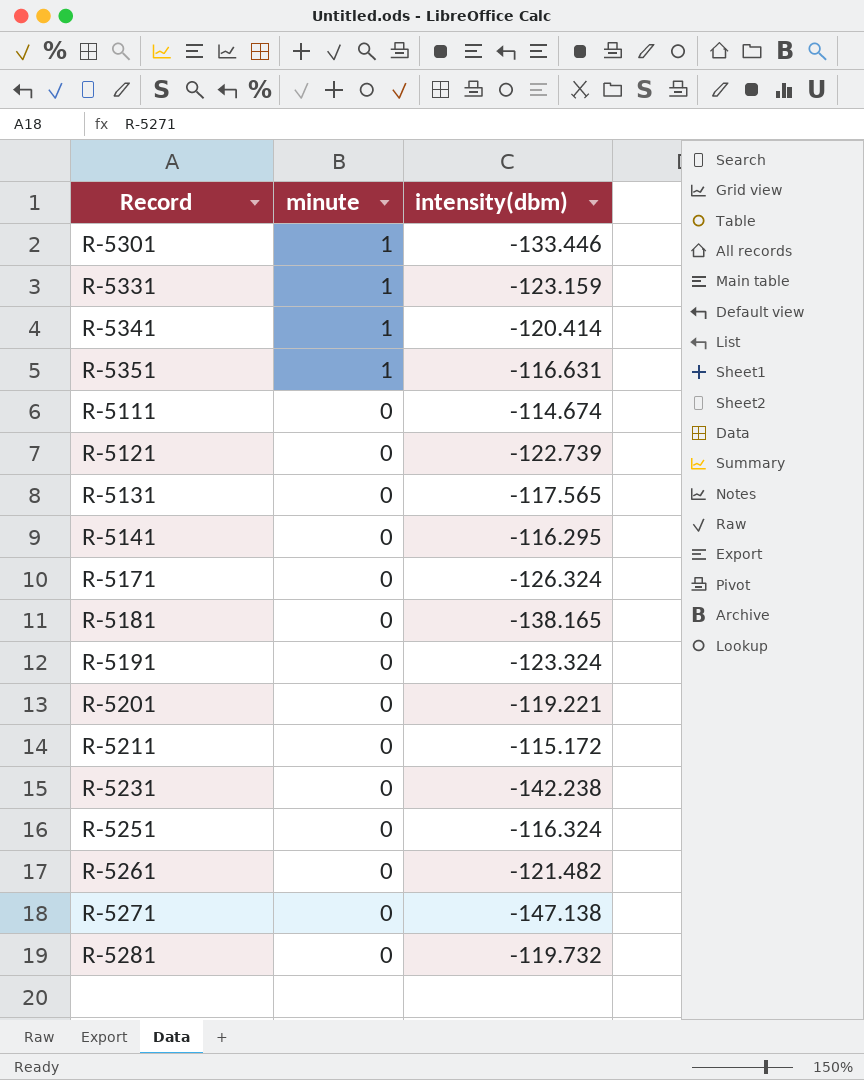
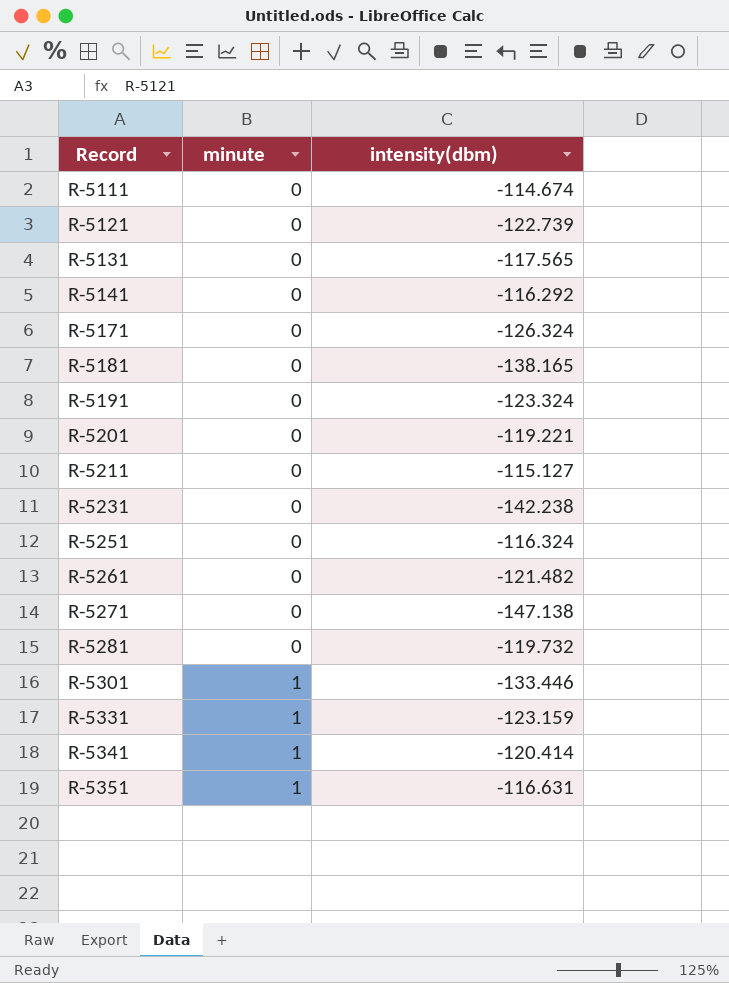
row order: minute descending -> Record ascending
R-5141 | intensity(dbm): -116.295 -> -116.292
R-5211 | intensity(dbm): -115.172 -> -115.127

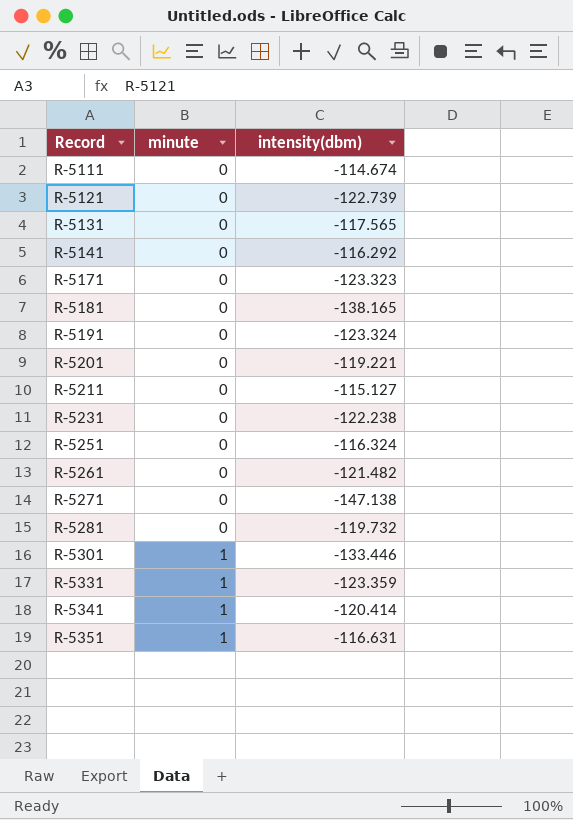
R-5171 | intensity(dbm): -126.324 -> -123.323
R-5231 | intensity(dbm): -142.238 -> -122.238
R-5331 | intensity(dbm): -123.159 -> -123.359

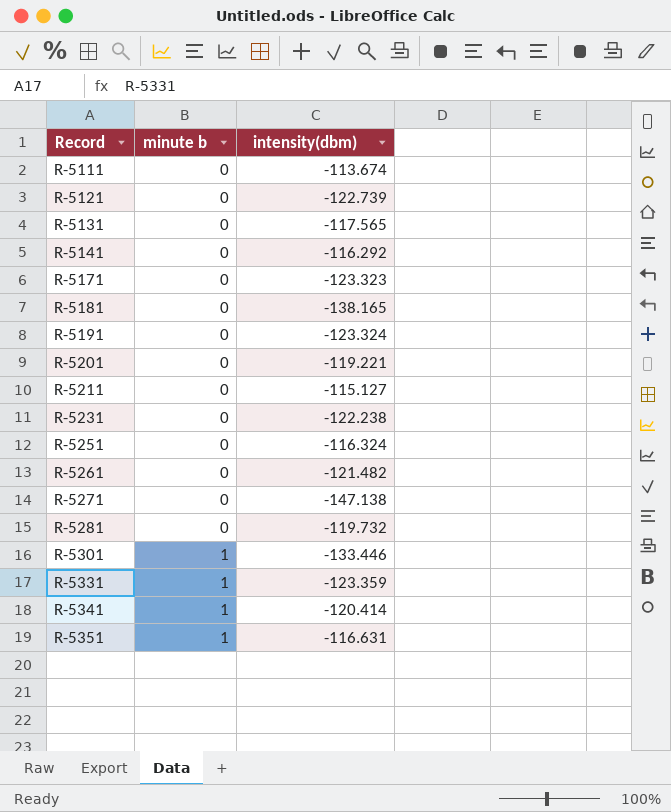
column name: minute -> minute b
R-5111 | intensity(dbm): -114.674 -> -113.674

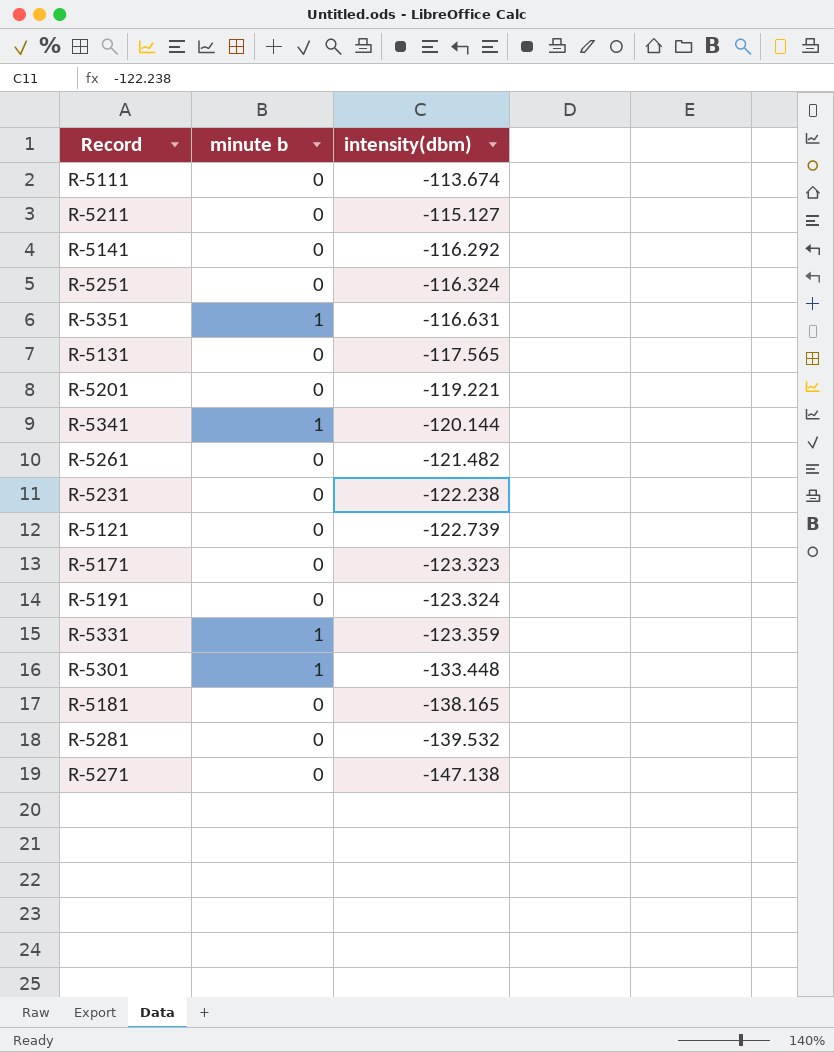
row order: Record ascending -> intensity(dbm) descending
R-5341 | intensity(dbm): -120.414 -> -120.144
R-5301 | intensity(dbm): -133.446 -> -133.448
R-5281 | intensity(dbm): -119.732 -> -139.532

